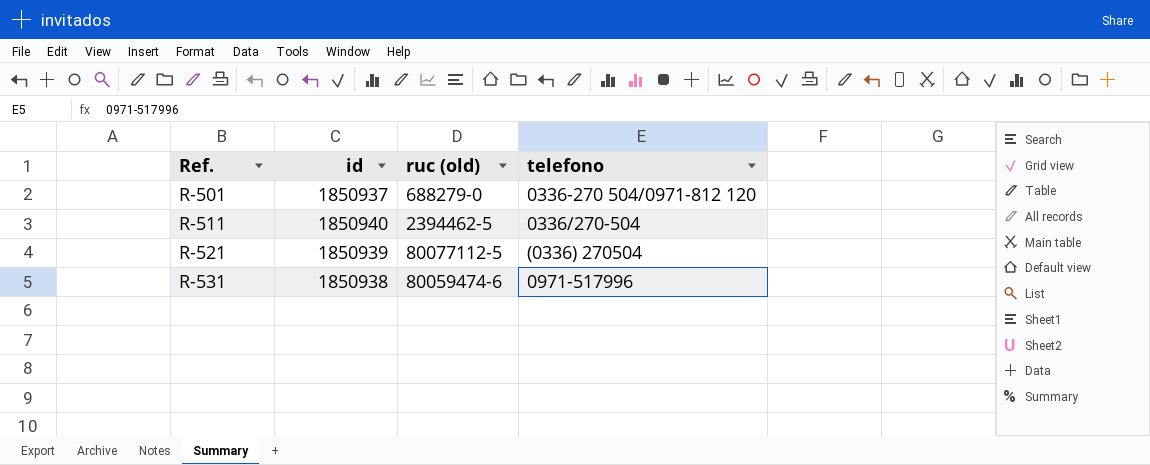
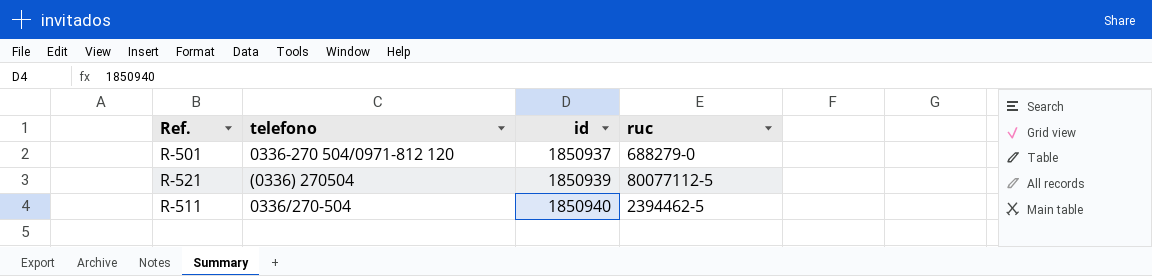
row order: Ref. ascending -> id ascending
column telefono | position: 4 -> 2
column name: ruc (old) -> ruc
row R-531: 1850938 | 80059474-6 | 0971-517996 -> none

